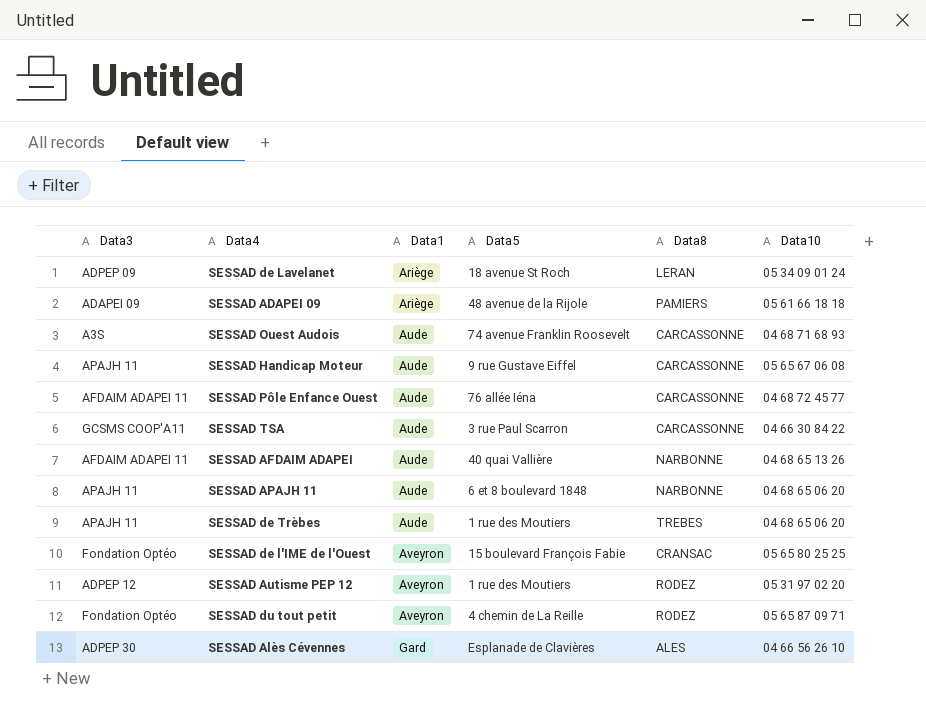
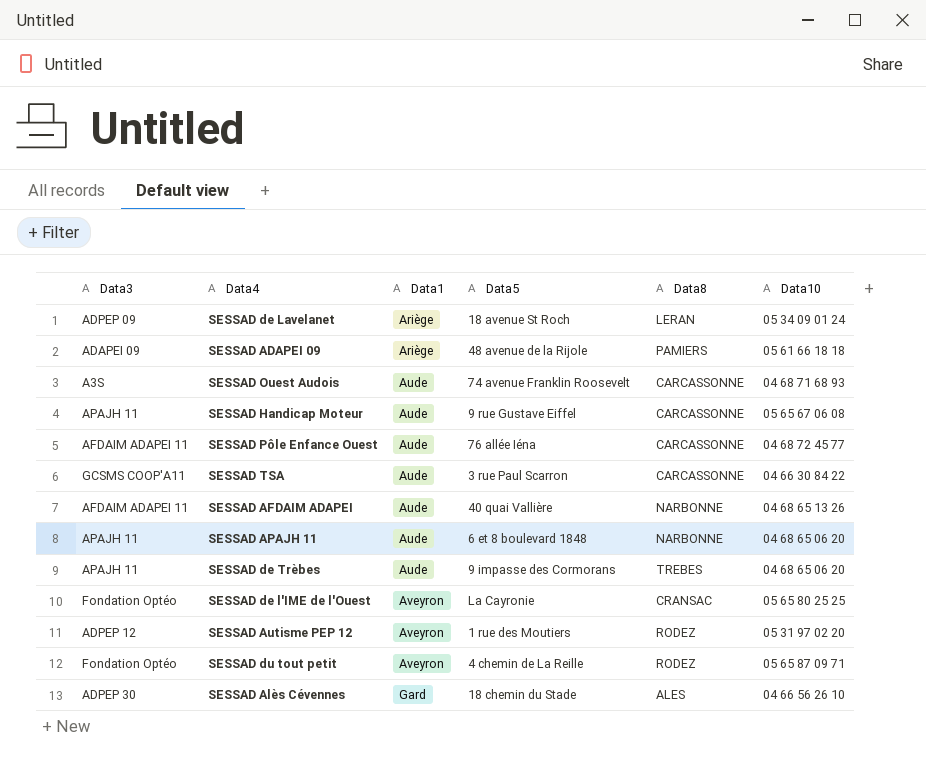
SESSAD de Trèbes | Data5: 1 rue des Moutiers -> 9 impasse des Cormorans
SESSAD de l'IME de l'Ouest | Data5: 15 boulevard François Fabie -> La Cayronie
SESSAD Alès Cévennes | Data5: Esplanade de Clavières -> 18 chemin du Stade

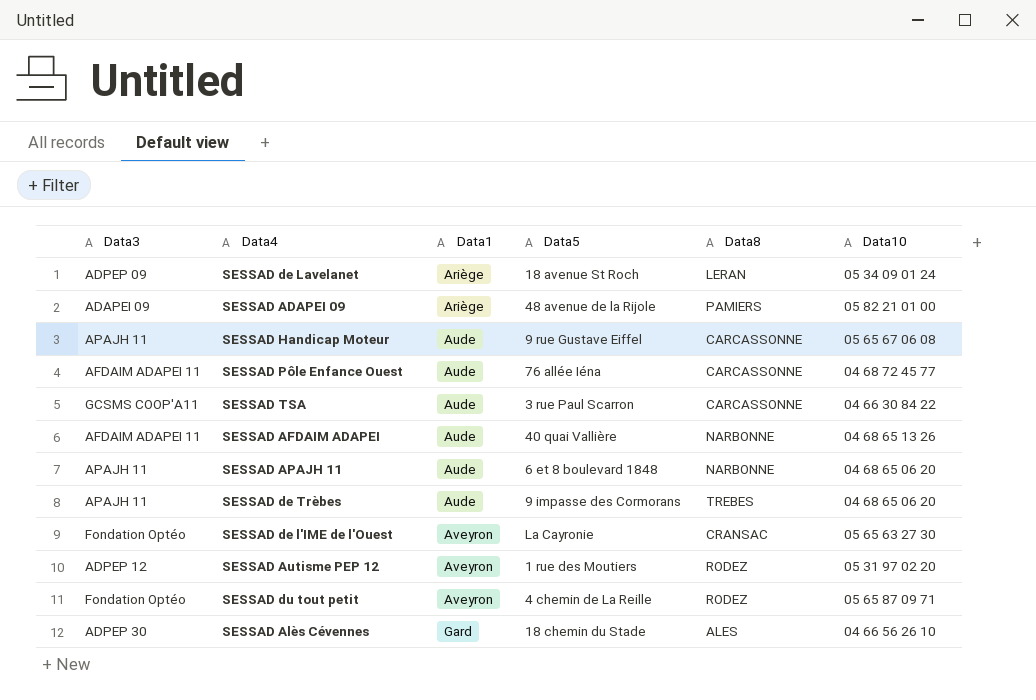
row SESSAD Ouest Audois: A3S | Aude | 74 avenue Franklin Roosevelt | CARCASSONNE | 04 68 71 68 93 -> none
SESSAD ADAPEI 09 | Data10: 05 61 66 18 18 -> 05 82 21 01 00
SESSAD de l'IME de l'Ouest | Data10: 05 65 80 25 25 -> 05 65 63 27 30

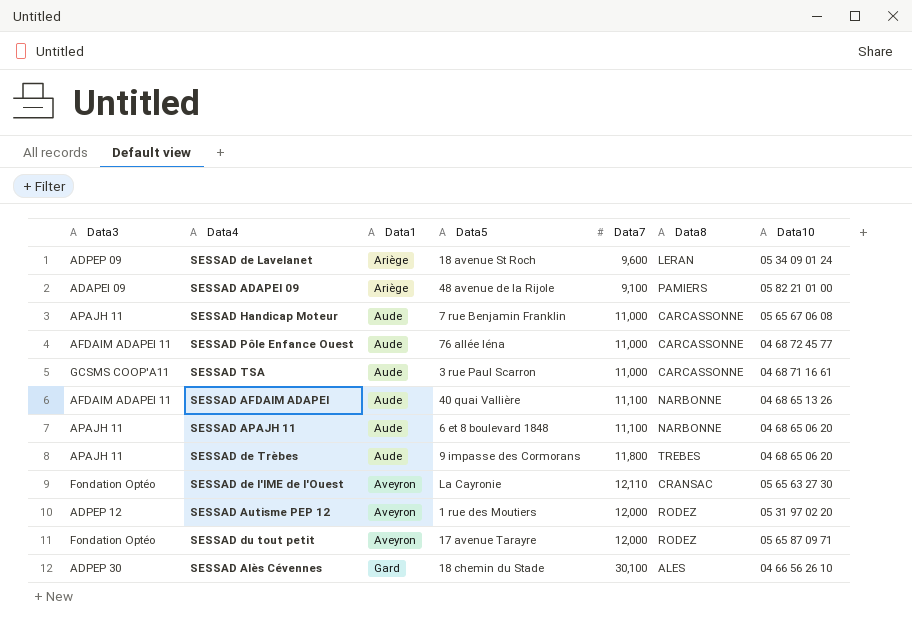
column Data7 | position: none -> 5
SESSAD Handicap Moteur | Data5: 9 rue Gustave Eiffel -> 7 rue Benjamin Franklin
SESSAD TSA | Data10: 04 66 30 84 22 -> 04 68 71 16 61
SESSAD du tout petit | Data5: 4 chemin de La Reille -> 17 avenue Tarayre

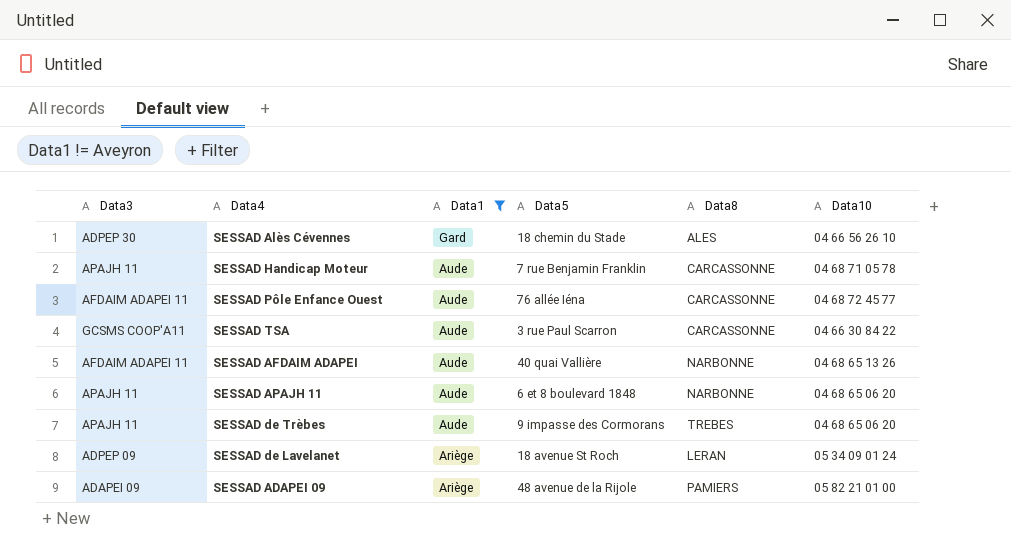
filter: none -> Data1 != Aveyron
row order: Data1 ascending -> Data1 descending
column Data7 | position: 5 -> none
SESSAD Handicap Moteur | Data10: 05 65 67 06 08 -> 04 68 71 05 78
SESSAD TSA | Data10: 04 68 71 16 61 -> 04 66 30 84 22

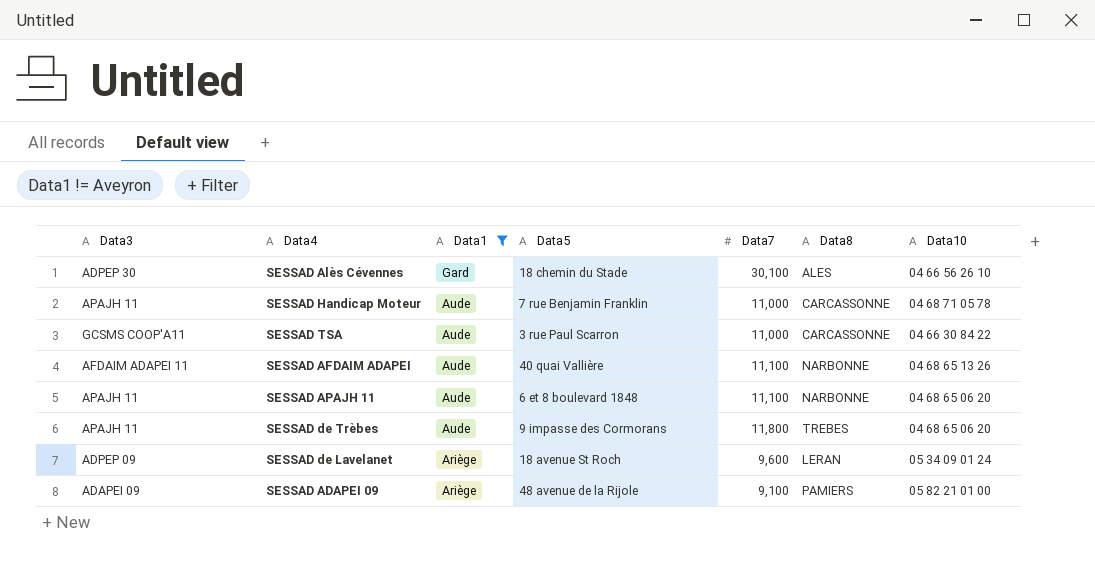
column Data7 | position: none -> 5
row SESSAD Pôle Enfance Ouest: AFDAIM ADAPEI 11 | Aude | 76 allée Iéna | CARCASSONNE | 04 68 72 45 77 -> none

